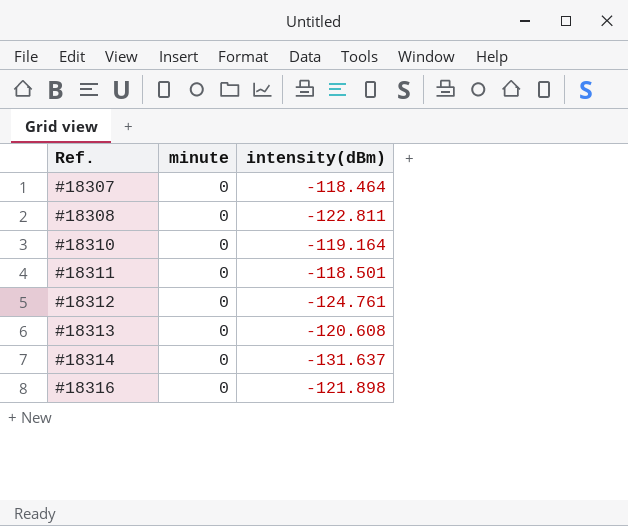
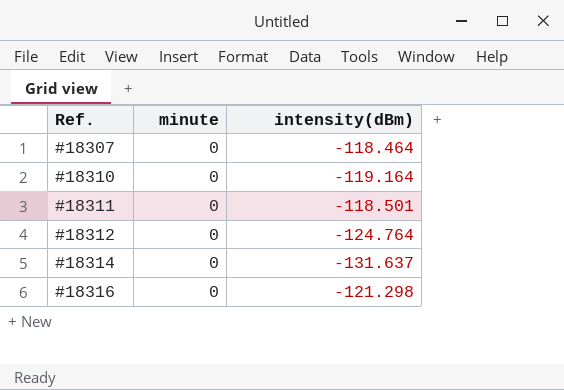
row #18308: 0 | -122.811 -> none
row #18313: 0 | -120.608 -> none
#18312 | intensity(dBm): -124.761 -> -124.764
#18316 | intensity(dBm): -121.898 -> -121.298

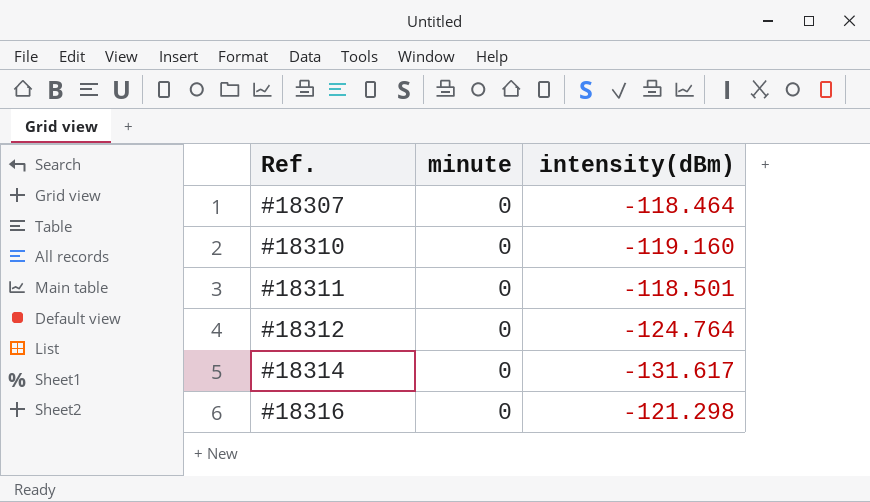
#18310 | intensity(dBm): -119.164 -> -119.160
#18314 | intensity(dBm): -131.637 -> -131.617

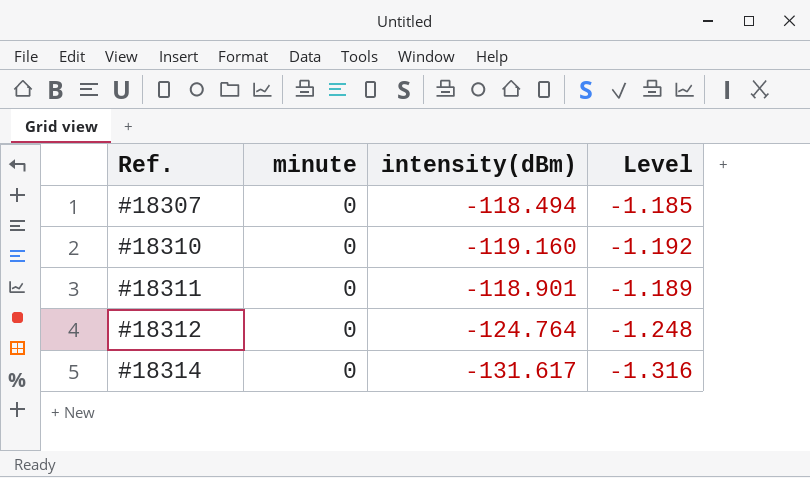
column Level | formula: none -> [intensity(dBm)] * 0.01
row #18316: 0 | -121.298 -> none
#18307 | intensity(dBm): -118.464 -> -118.494
#18311 | intensity(dBm): -118.501 -> -118.901

